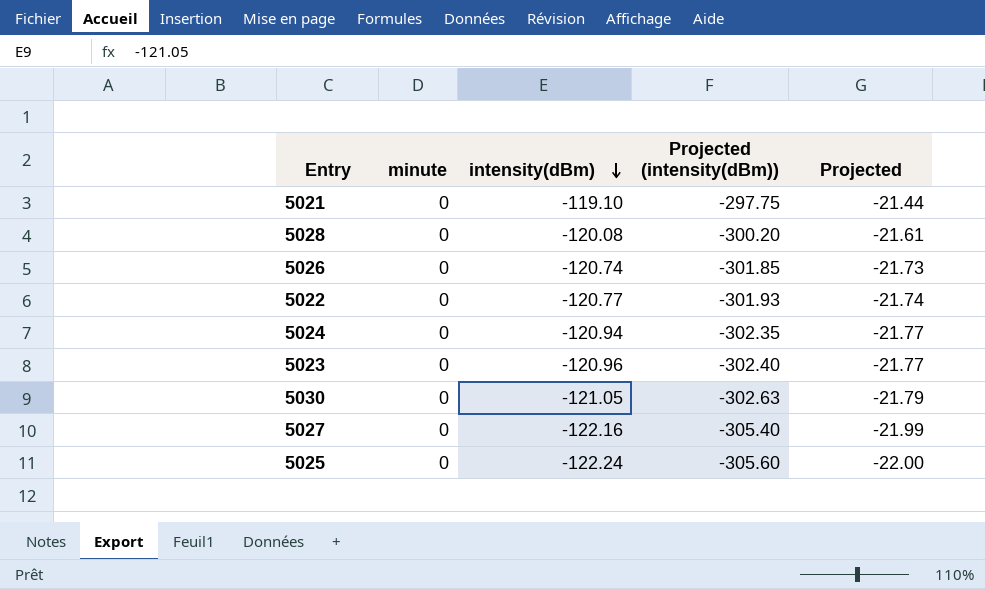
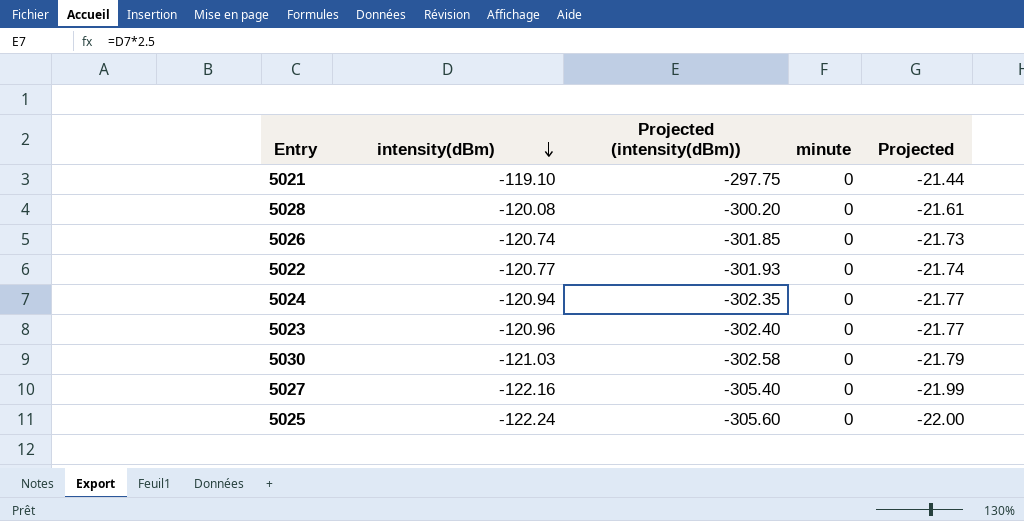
column minute | position: 2 -> 4
5030 | intensity(dBm): -121.05 -> -121.03
5030 | Projected (intensity(dBm)): -302.63 -> -302.58

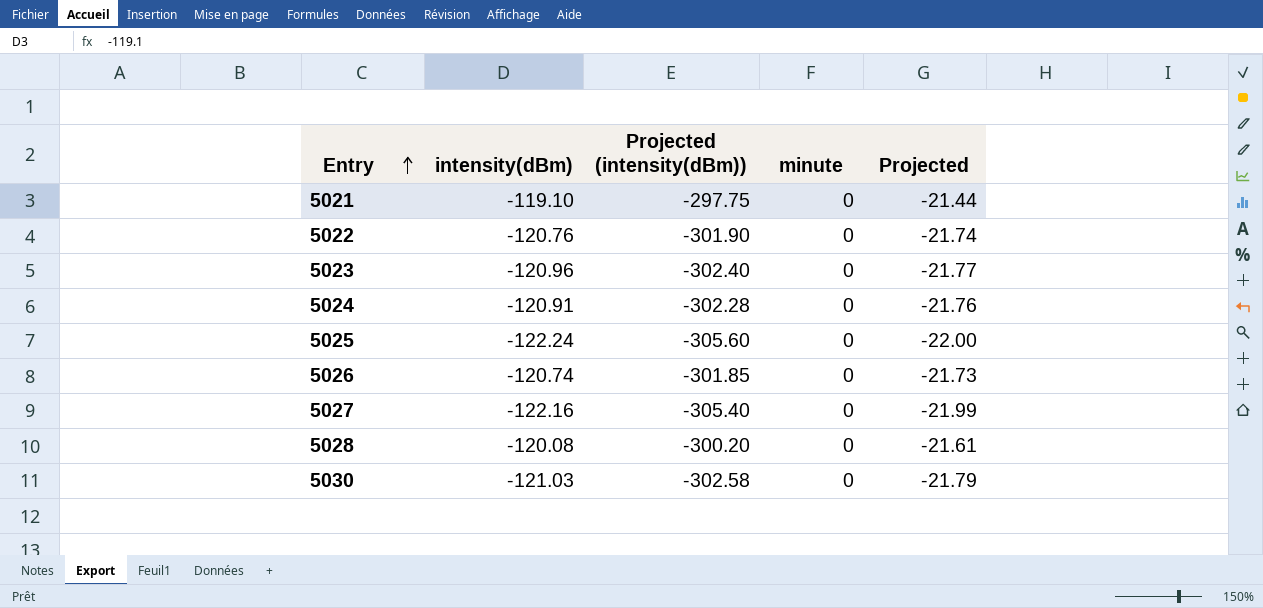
row order: intensity(dBm) descending -> Entry ascending
5022 | intensity(dBm): -120.77 -> -120.76
5022 | Projected (intensity(dBm)): -301.93 -> -301.90
5024 | intensity(dBm): -120.94 -> -120.91
5024 | Projected (intensity(dBm)): -302.35 -> -302.28
5024 | Projected: -21.77 -> -21.76

